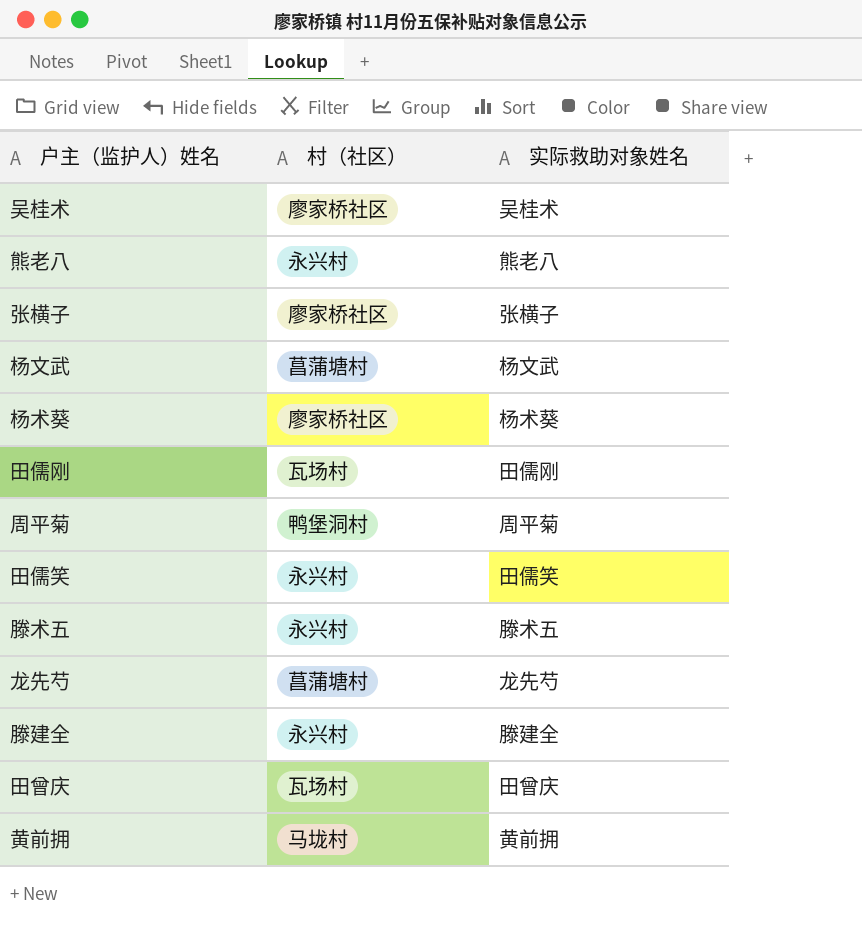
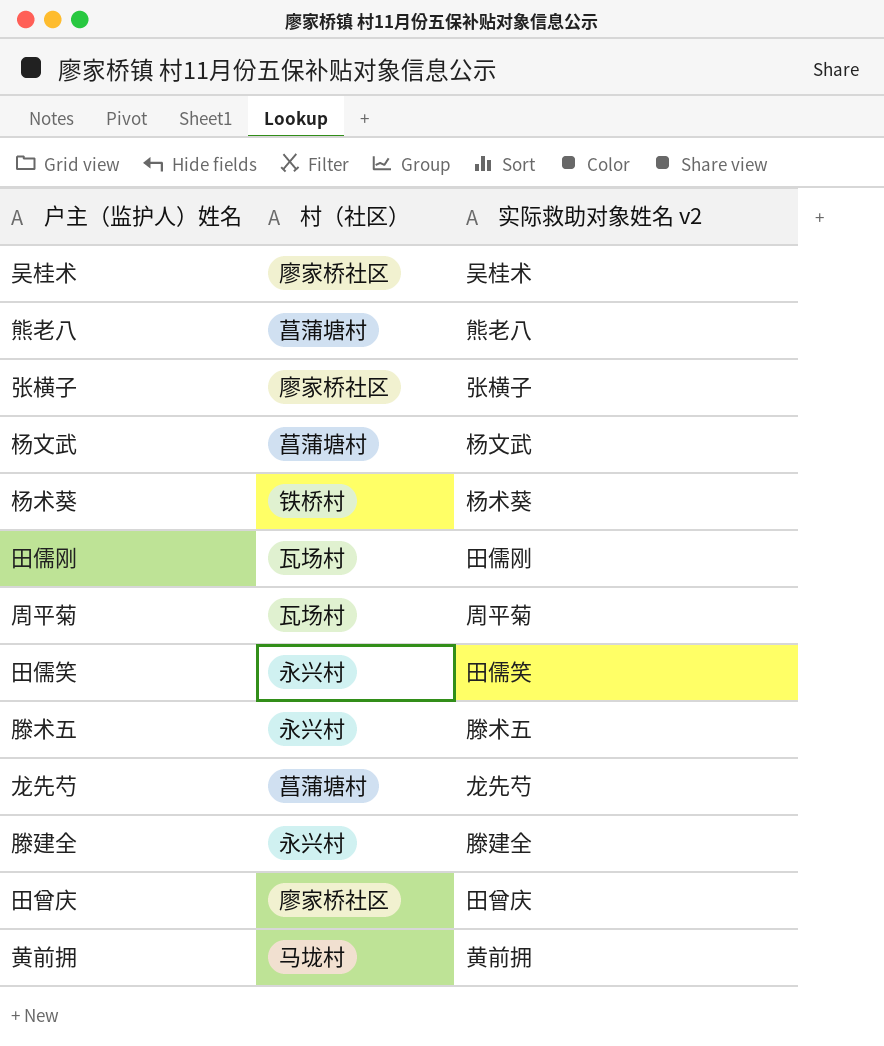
column name: 实际救助对象姓名 -> 实际救助对象姓名 v2
熊老八 | 村（社区）: 永兴村 -> 菖蒲塘村
杨术葵 | 村（社区）: 廖家桥社区 -> 铁桥村
周平菊 | 村（社区）: 鸭堡洞村 -> 瓦场村
田曾庆 | 村（社区）: 瓦场村 -> 廖家桥社区

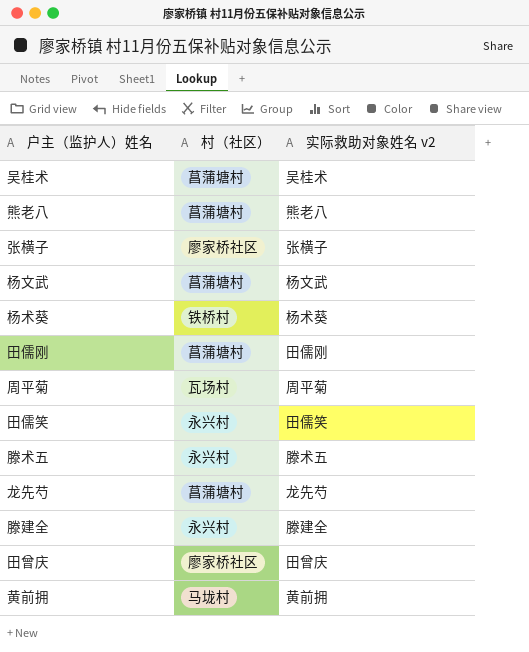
吴桂术 | 村（社区）: 廖家桥社区 -> 菖蒲塘村
田儒刚 | 村（社区）: 瓦场村 -> 菖蒲塘村

